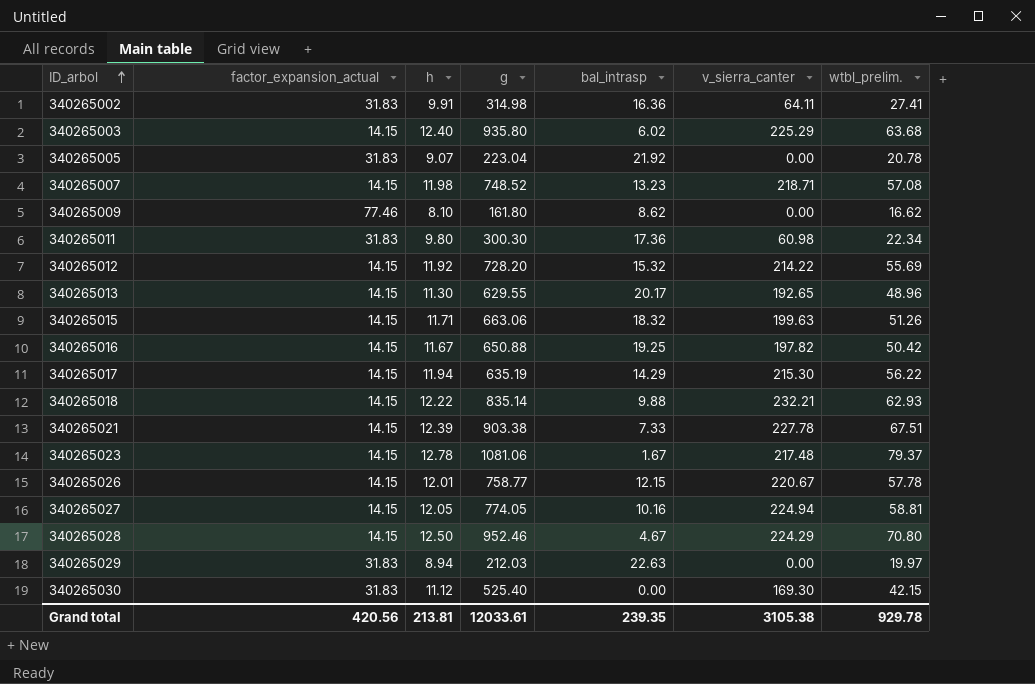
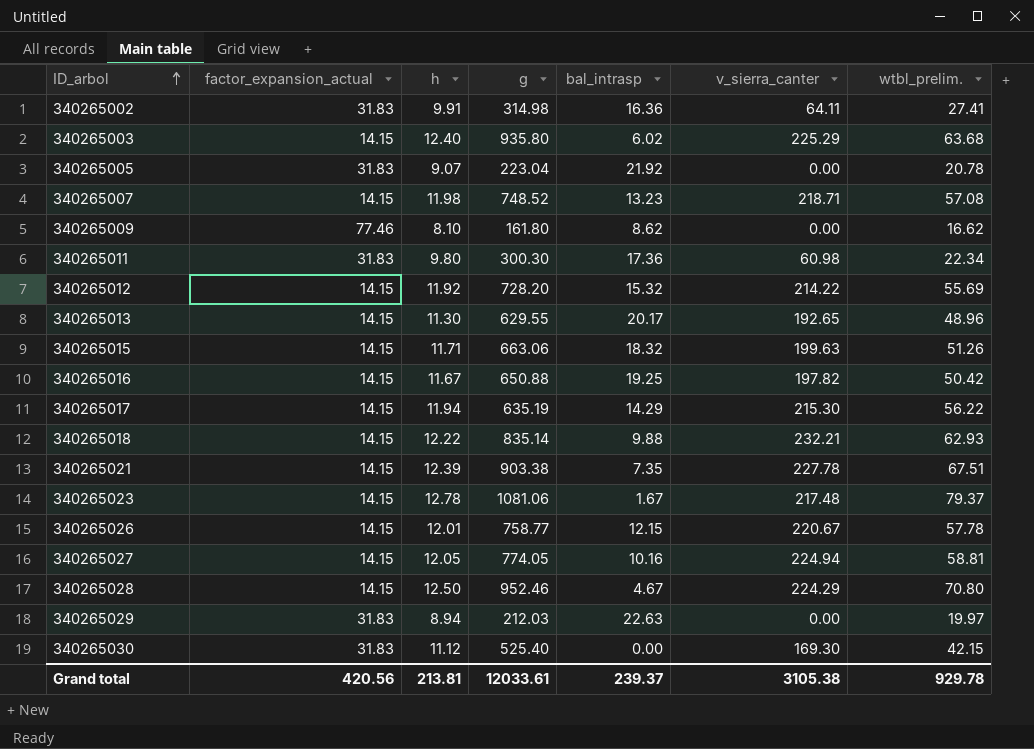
340265021 | bal_intrasp: 7.33 -> 7.35
Grand total | bal_intrasp: 239.35 -> 239.37

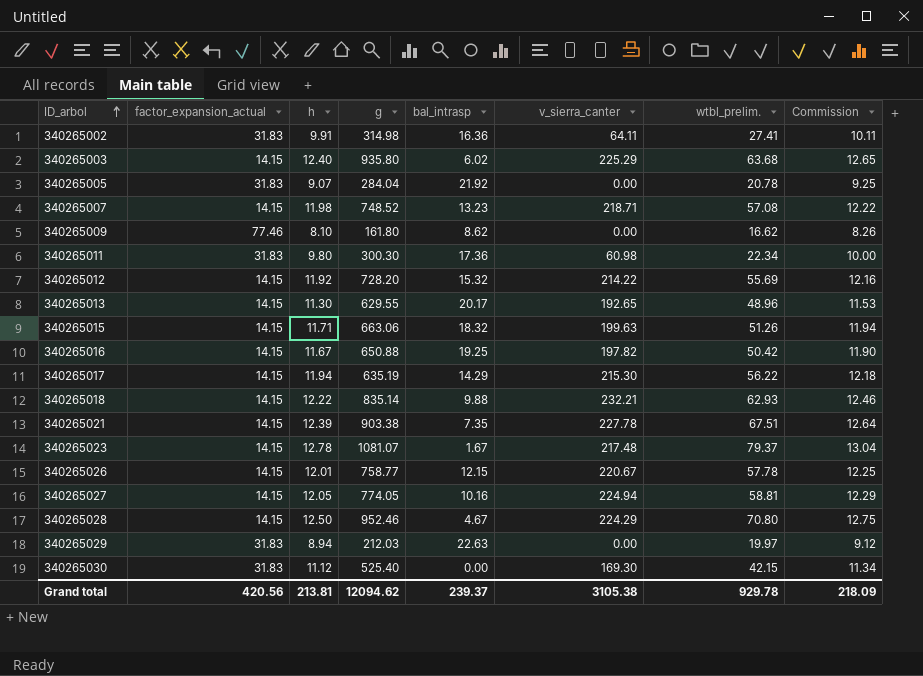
column Commission | formula: none -> [h] * 1.02
340265005 | g: 223.04 -> 284.04
340265023 | g: 1081.06 -> 1081.07
Grand total | g: 12033.61 -> 12094.62

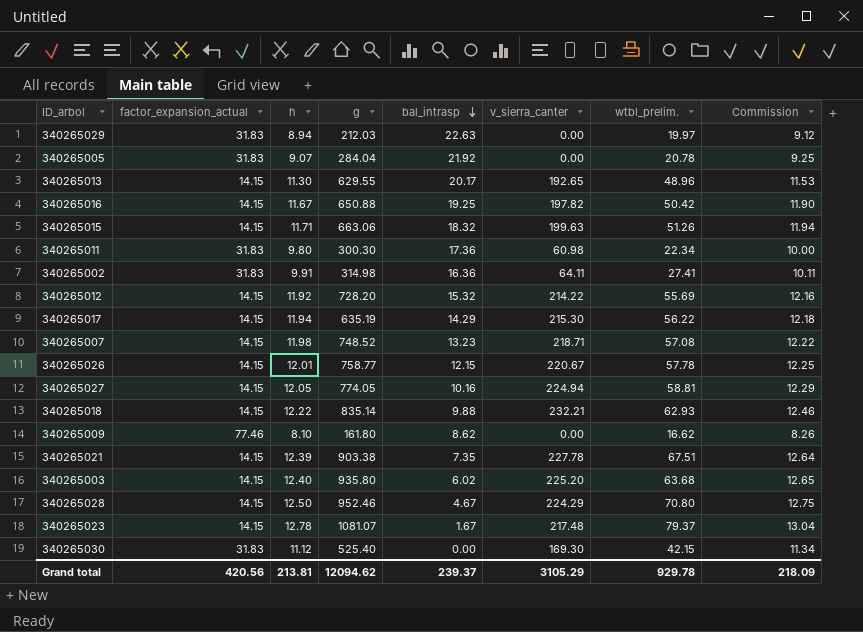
row order: ID_arbol ascending -> bal_intrasp descending
340265003 | v_sierra_canter: 225.29 -> 225.20
Grand total | v_sierra_canter: 3105.38 -> 3105.29

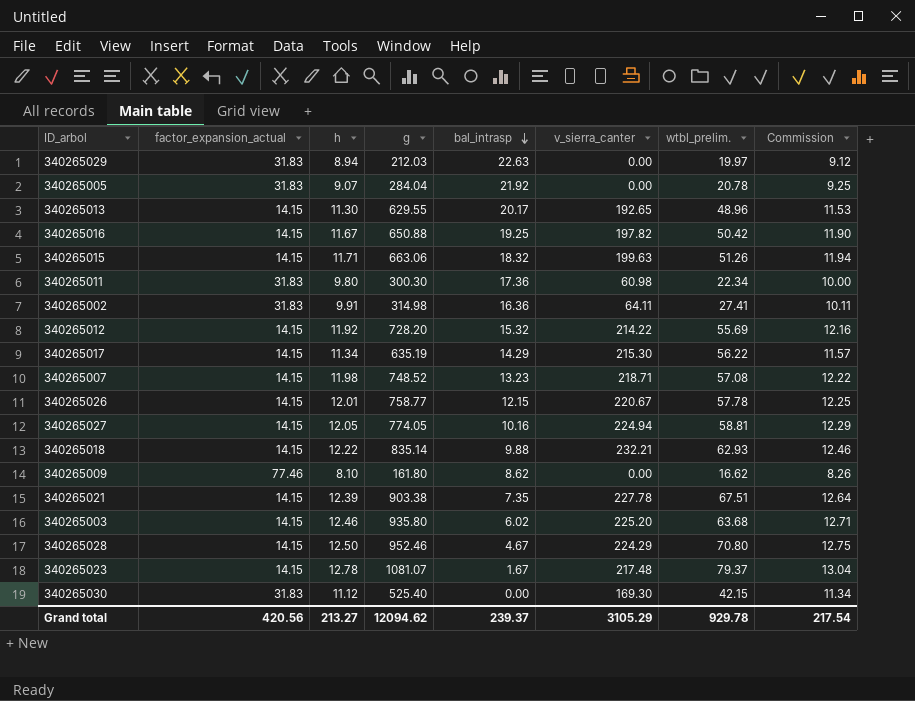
340265017 | h: 11.94 -> 11.34
340265017 | Commission: 12.18 -> 11.57
340265003 | h: 12.40 -> 12.46
340265003 | Commission: 12.65 -> 12.71
Grand total | h: 213.81 -> 213.27
Grand total | Commission: 218.09 -> 217.54

